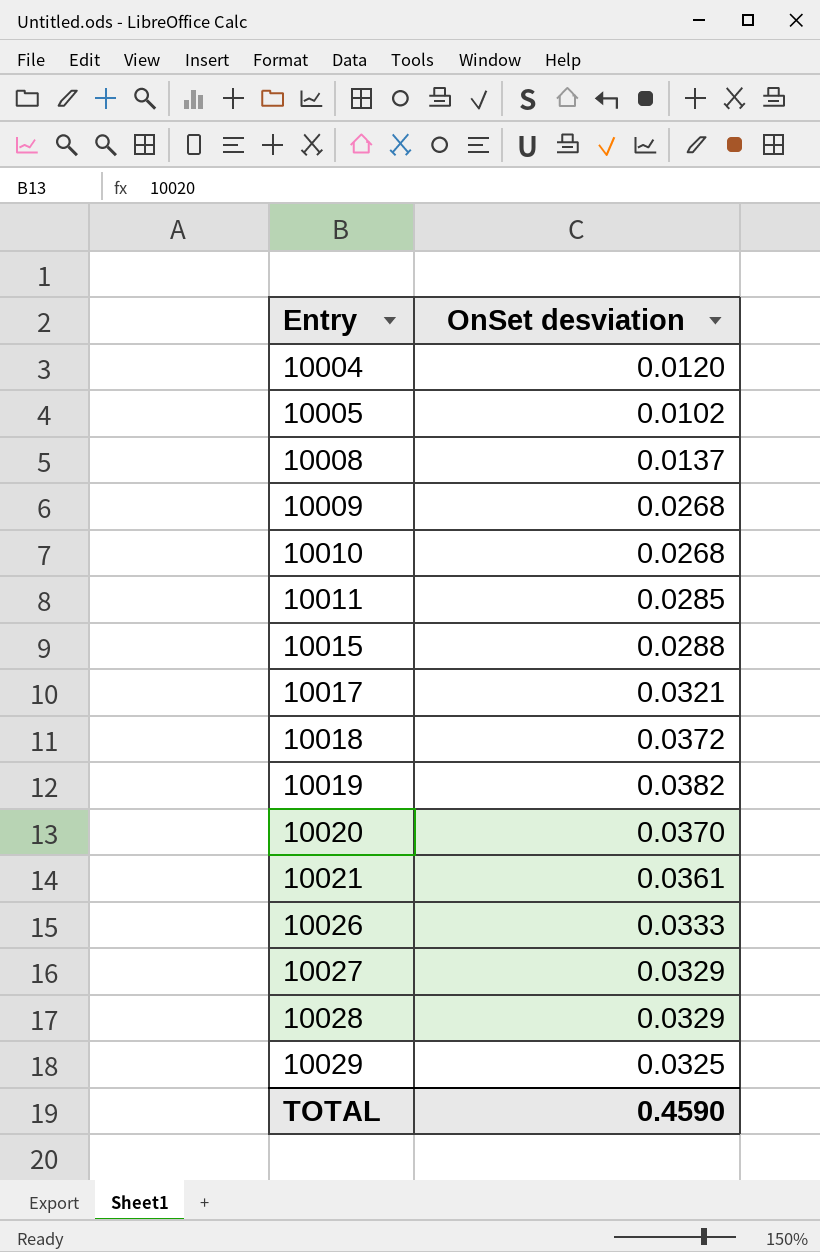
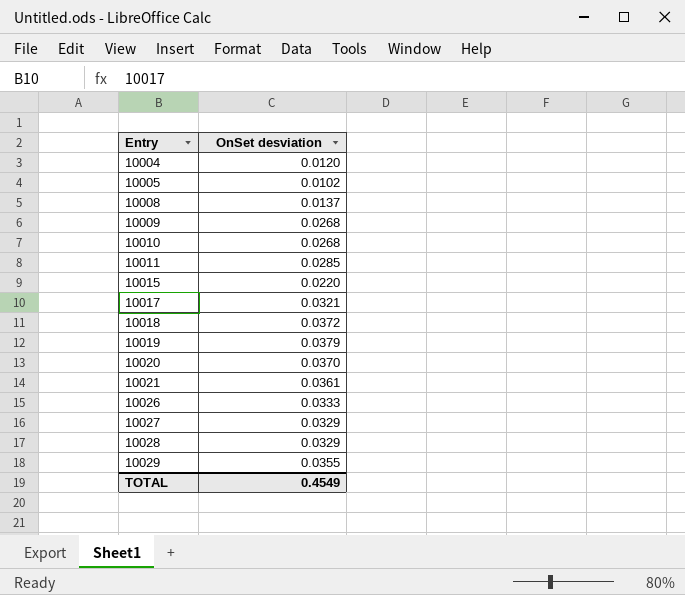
10015 | OnSet desviation: 0.0288 -> 0.0220
10019 | OnSet desviation: 0.0382 -> 0.0379
10029 | OnSet desviation: 0.0325 -> 0.0355
TOTAL | OnSet desviation: 0.4590 -> 0.4549

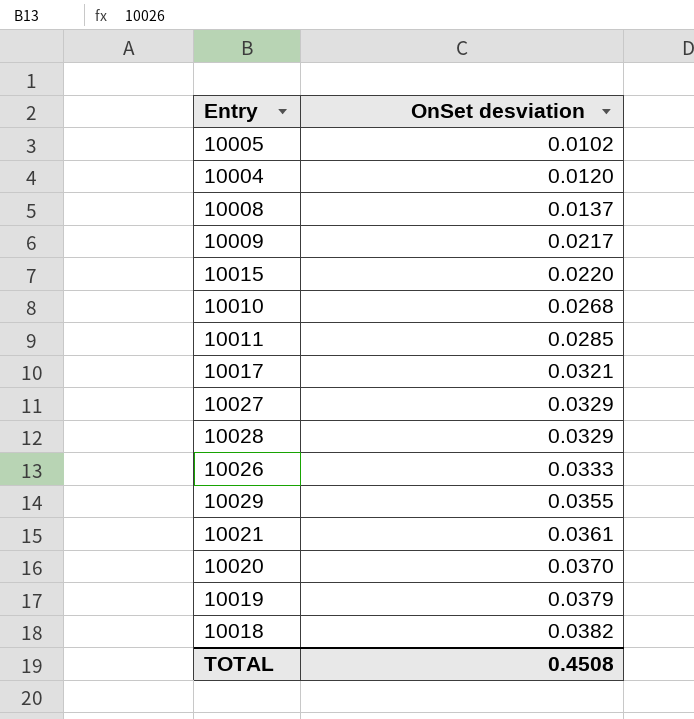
row order: Entry ascending -> OnSet desviation ascending
10009 | OnSet desviation: 0.0268 -> 0.0217
10018 | OnSet desviation: 0.0372 -> 0.0382
TOTAL | OnSet desviation: 0.4549 -> 0.4508

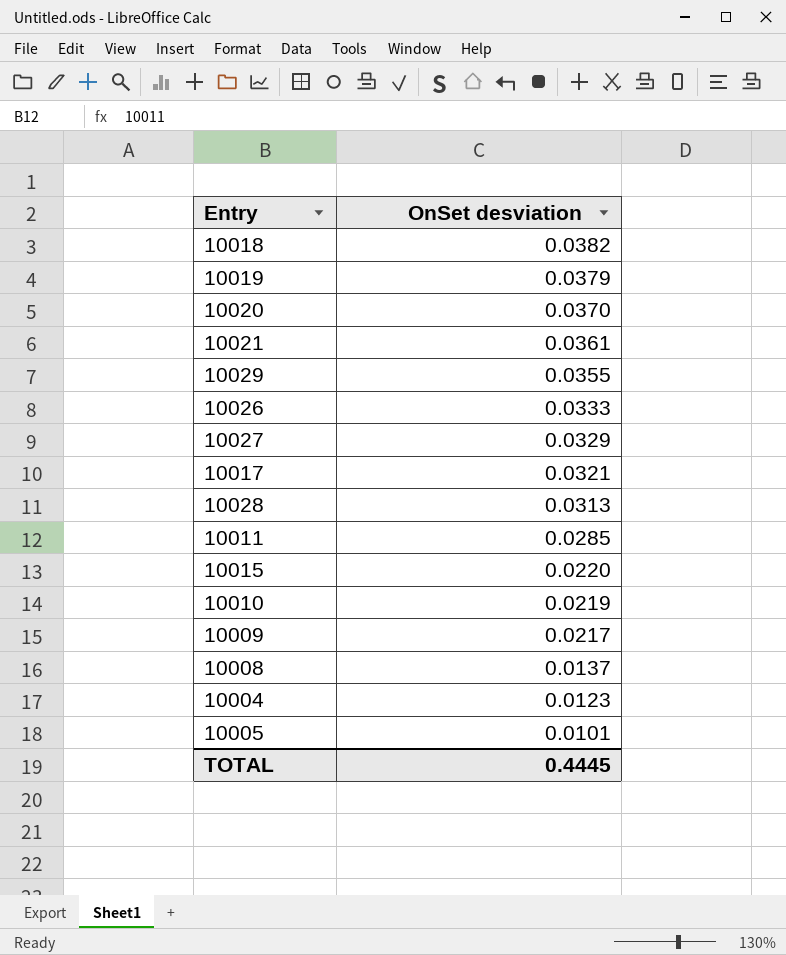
row order: OnSet desviation ascending -> OnSet desviation descending
10028 | OnSet desviation: 0.0329 -> 0.0313
10010 | OnSet desviation: 0.0268 -> 0.0219
10004 | OnSet desviation: 0.0120 -> 0.0123
10005 | OnSet desviation: 0.0102 -> 0.0101
TOTAL | OnSet desviation: 0.4508 -> 0.4445

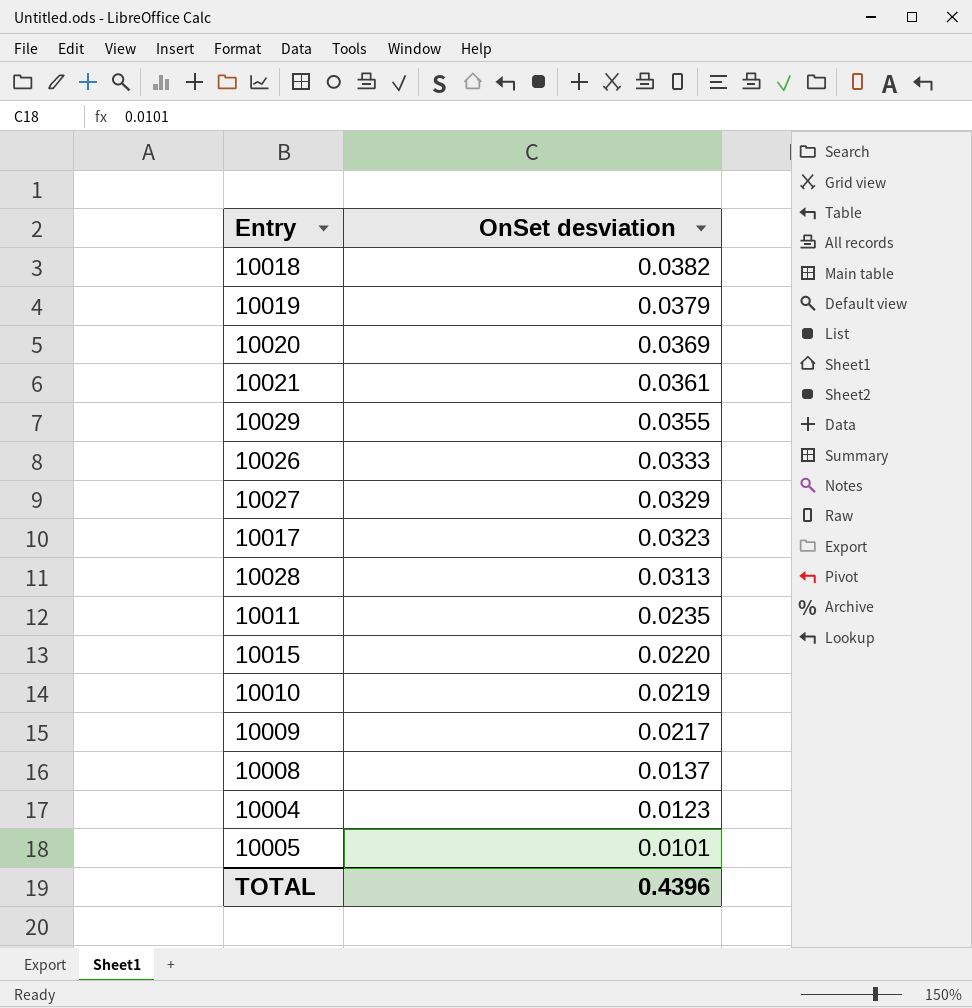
10020 | OnSet desviation: 0.0370 -> 0.0369
10017 | OnSet desviation: 0.0321 -> 0.0323
10011 | OnSet desviation: 0.0285 -> 0.0235
TOTAL | OnSet desviation: 0.4445 -> 0.4396

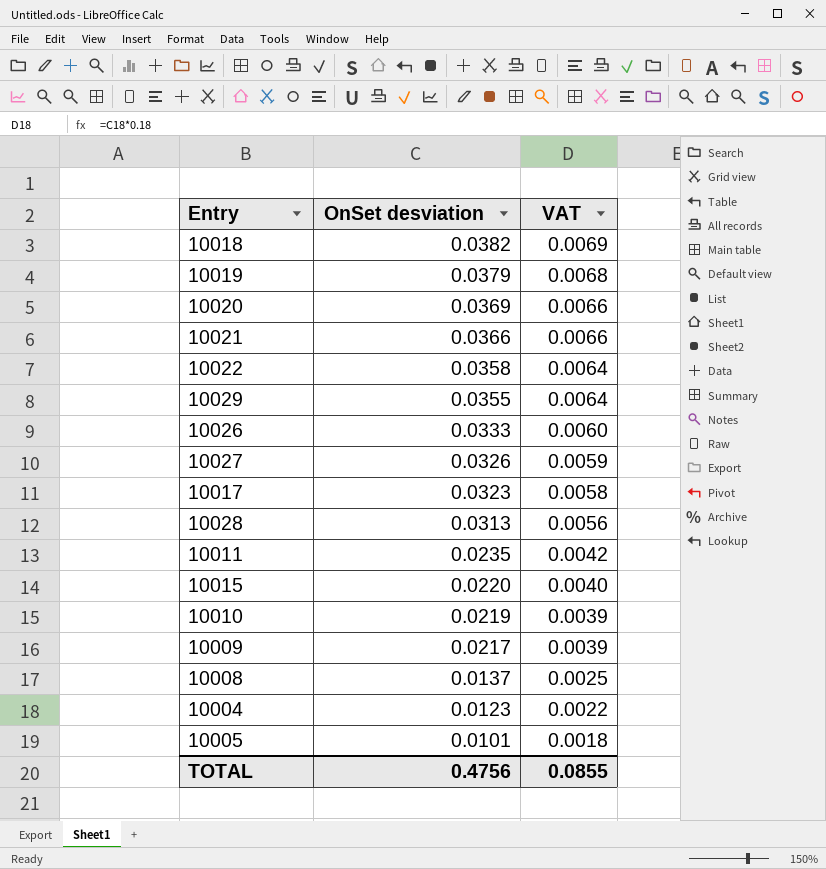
column VAT | formula: none -> [OnSet desviation] * 0.18
10021 | OnSet desviation: 0.0361 -> 0.0366
row 10022: none -> 0.0358 | 0.0064
10027 | OnSet desviation: 0.0329 -> 0.0326
TOTAL | OnSet desviation: 0.4396 -> 0.4756

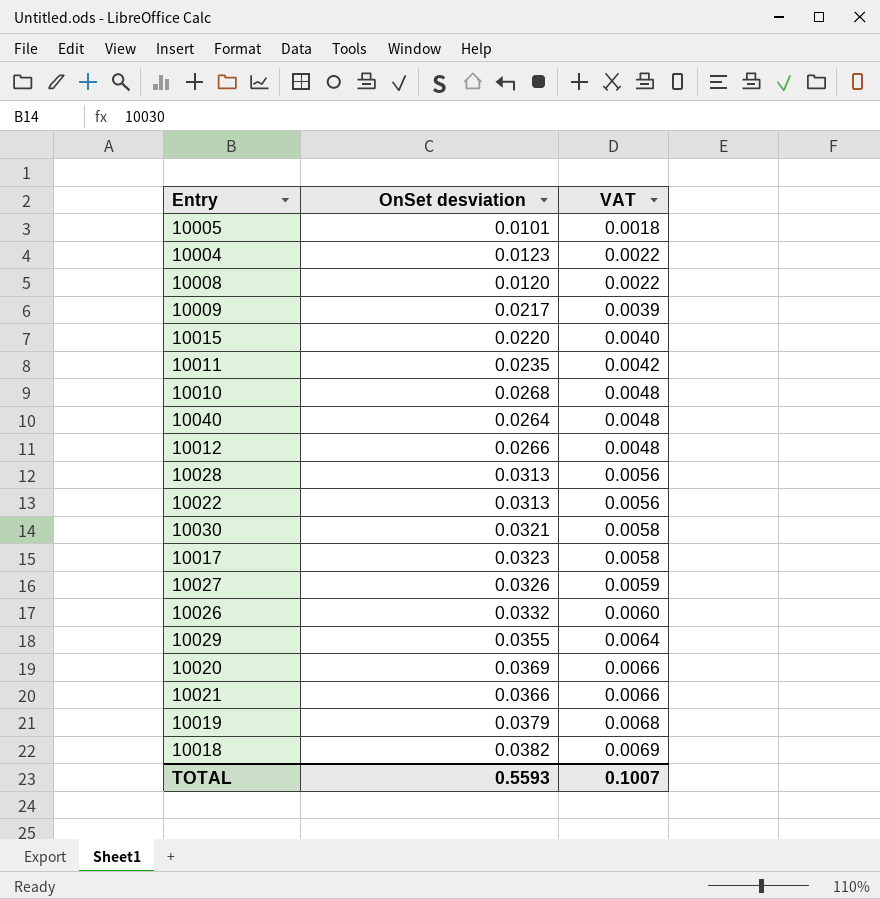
row order: OnSet desviation descending -> VAT ascending
10008 | OnSet desviation: 0.0137 -> 0.0120
10008 | VAT: 0.0025 -> 0.0022
10010 | OnSet desviation: 0.0219 -> 0.0268
10010 | VAT: 0.0039 -> 0.0048
row 10040: none -> 0.0264 | 0.0048
row 10012: none -> 0.0266 | 0.0048
10022 | OnSet desviation: 0.0358 -> 0.0313
10022 | VAT: 0.0064 -> 0.0056
row 10030: none -> 0.0321 | 0.0058
10026 | OnSet desviation: 0.0333 -> 0.0332
TOTAL | OnSet desviation: 0.4756 -> 0.5593
TOTAL | VAT: 0.0855 -> 0.1007

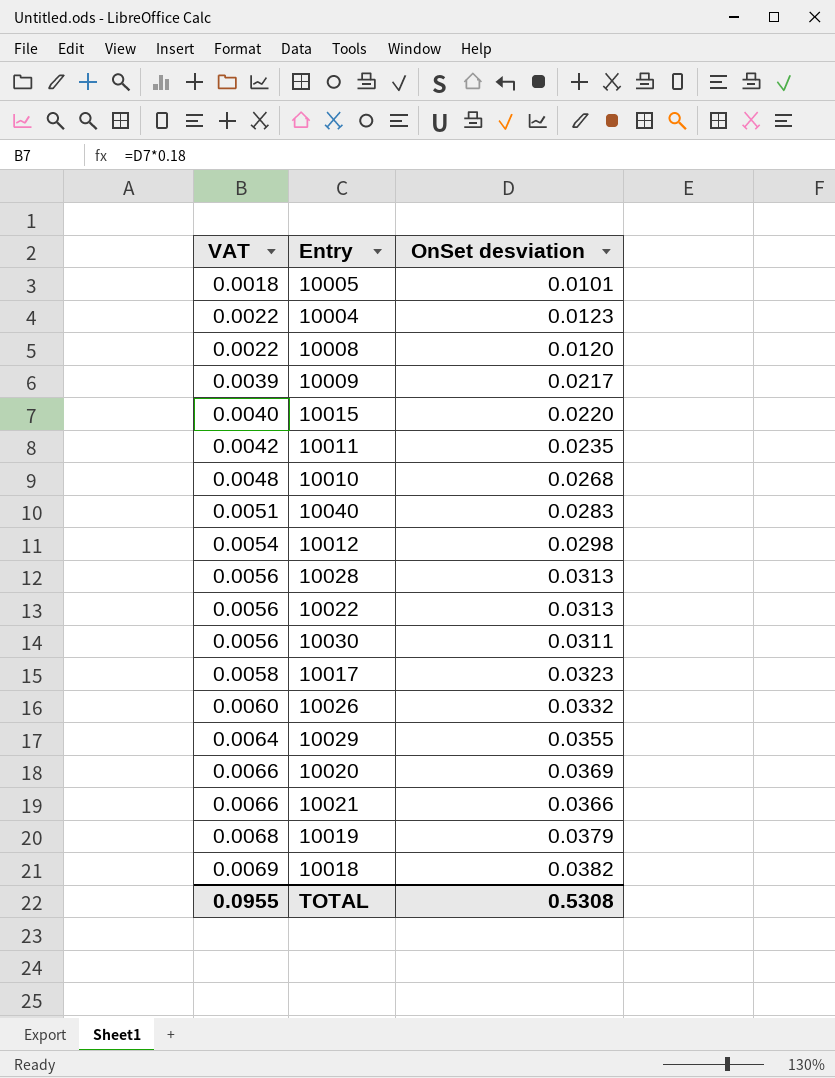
column VAT | position: 3 -> 1
row 10027: 0.0326 | 0.0059 -> none
10040 | VAT: 0.0048 -> 0.0051
10040 | OnSet desviation: 0.0264 -> 0.0283
10012 | VAT: 0.0048 -> 0.0054
10012 | OnSet desviation: 0.0266 -> 0.0298
10030 | VAT: 0.0058 -> 0.0056
10030 | OnSet desviation: 0.0321 -> 0.0311
TOTAL | VAT: 0.1007 -> 0.0955
TOTAL | OnSet desviation: 0.5593 -> 0.5308

